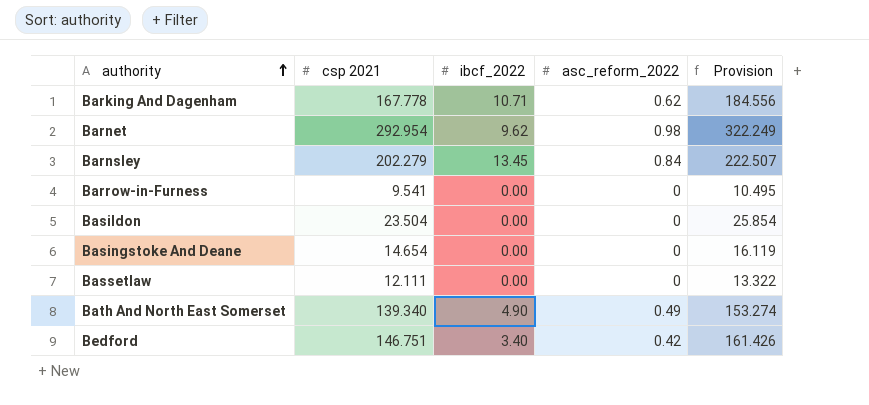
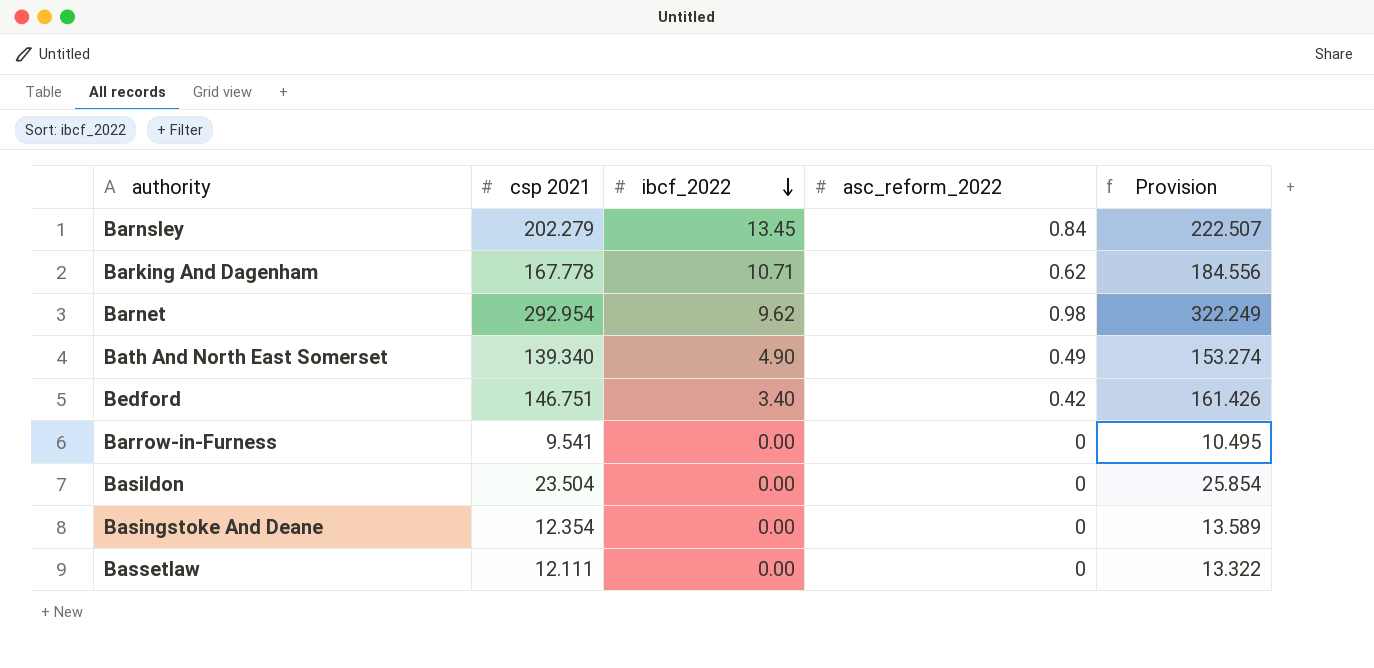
row order: authority ascending -> ibcf_2022 descending
Basingstoke And Deane | csp 2021: 14.654 -> 12.354
Basingstoke And Deane | Provision: 16.119 -> 13.589

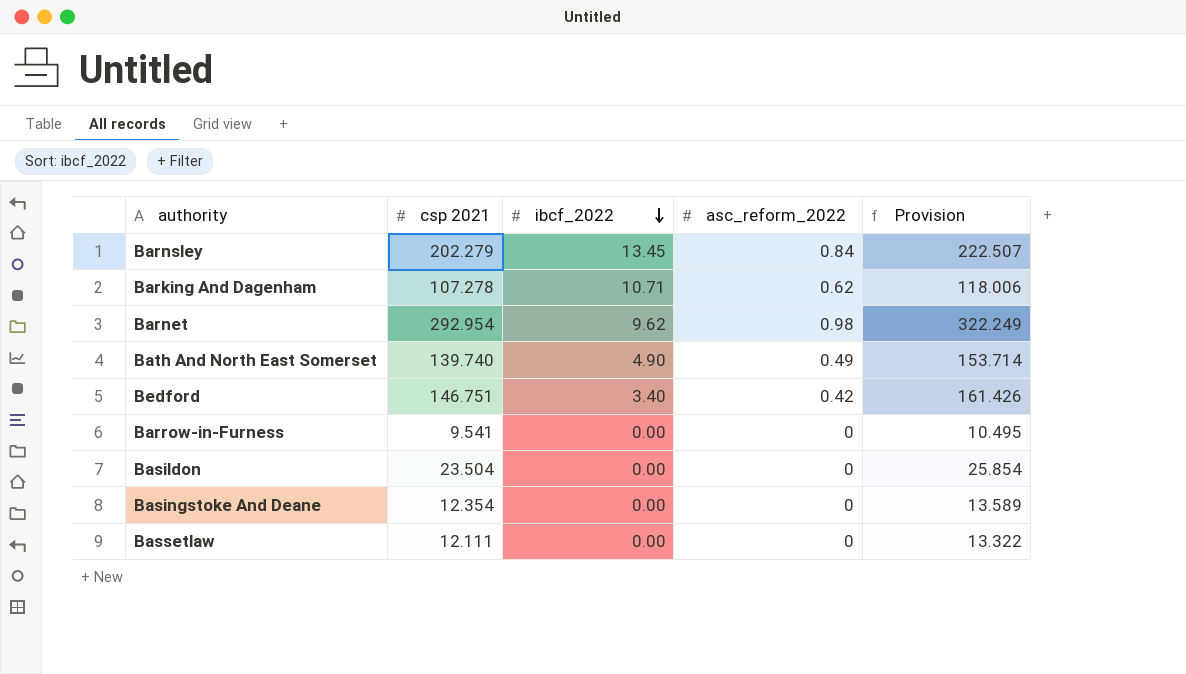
Barking And Dagenham | csp 2021: 167.778 -> 107.278
Barking And Dagenham | Provision: 184.556 -> 118.006
Bath And North East Somerset | csp 2021: 139.340 -> 139.740
Bath And North East Somerset | Provision: 153.274 -> 153.714

